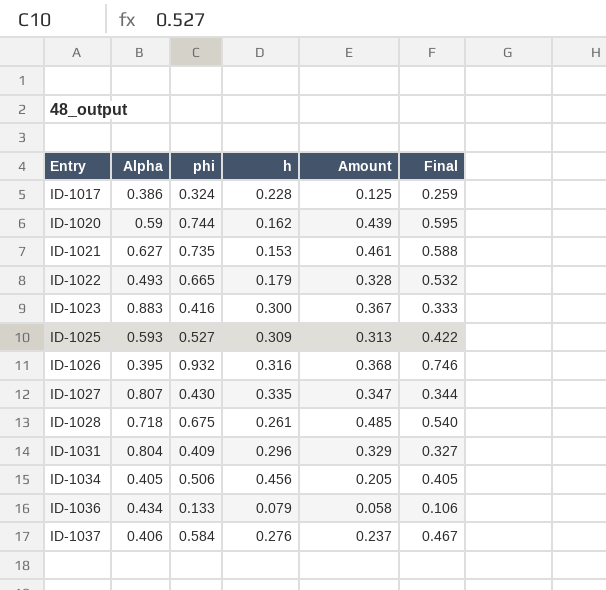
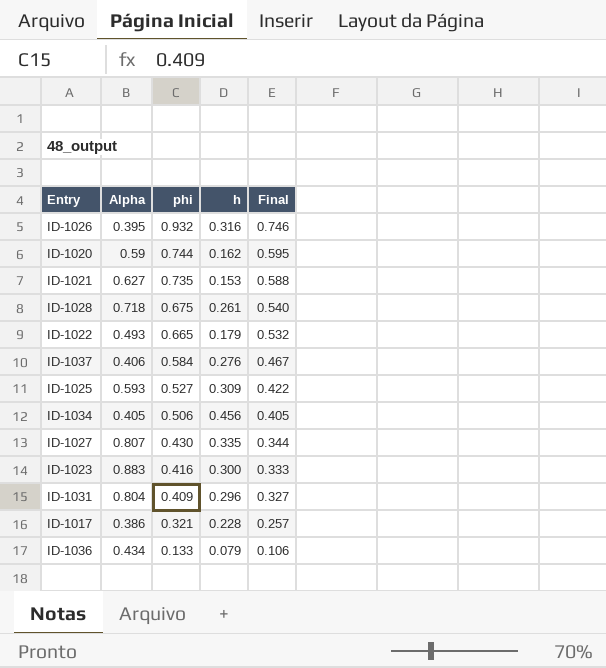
row order: Entry ascending -> phi descending
column Amount | formula: [Alpha] * [phi] -> none
ID-1017 | phi: 0.324 -> 0.321
ID-1017 | Final: 0.259 -> 0.257

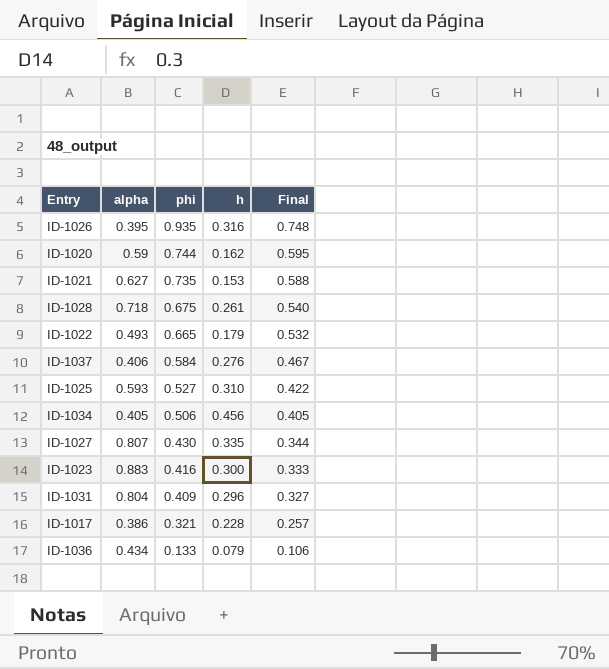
column name: Alpha -> alpha
ID-1026 | phi: 0.932 -> 0.935
ID-1026 | Final: 0.746 -> 0.748
ID-1025 | h: 0.309 -> 0.310

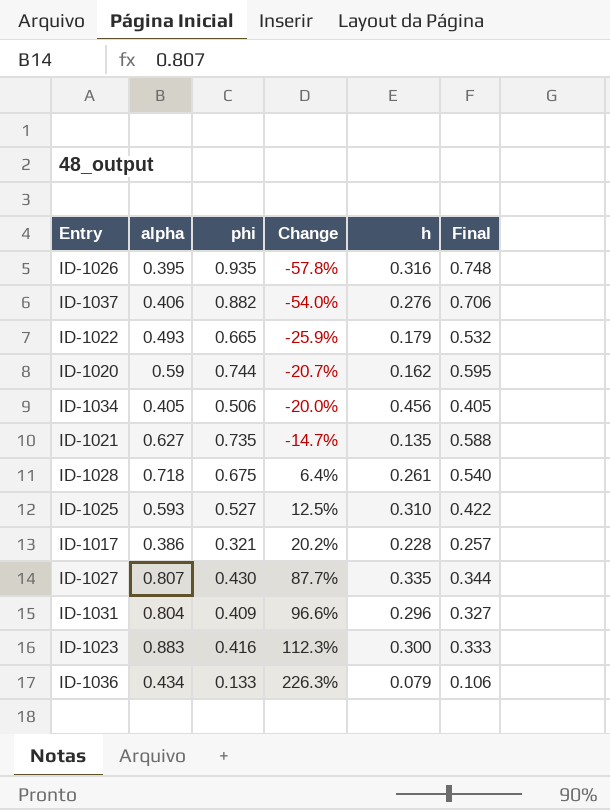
row order: phi descending -> Change ascending
column Change | formula: none -> ([alpha] - [phi]) / [phi]
ID-1037 | phi: 0.584 -> 0.882
ID-1037 | Final: 0.467 -> 0.706
ID-1021 | h: 0.153 -> 0.135

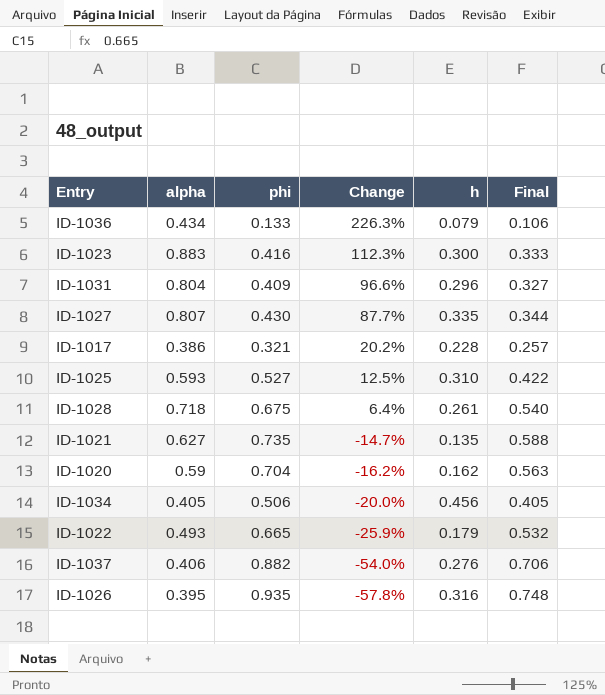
row order: Change ascending -> Change descending
ID-1020 | phi: 0.744 -> 0.704
ID-1020 | Change: -20.7% -> -16.2%
ID-1020 | Final: 0.595 -> 0.563

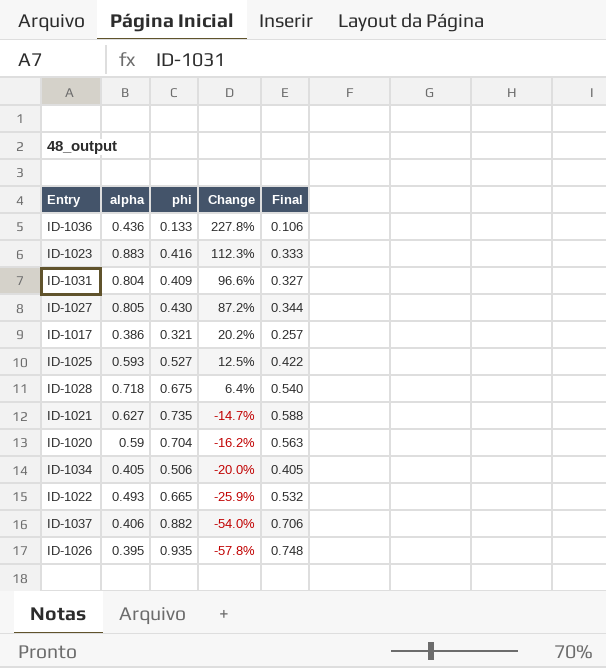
column h | position: 5 -> none
ID-1036 | alpha: 0.434 -> 0.436
ID-1036 | Change: 226.3% -> 227.8%
ID-1027 | alpha: 0.807 -> 0.805
ID-1027 | Change: 87.7% -> 87.2%

